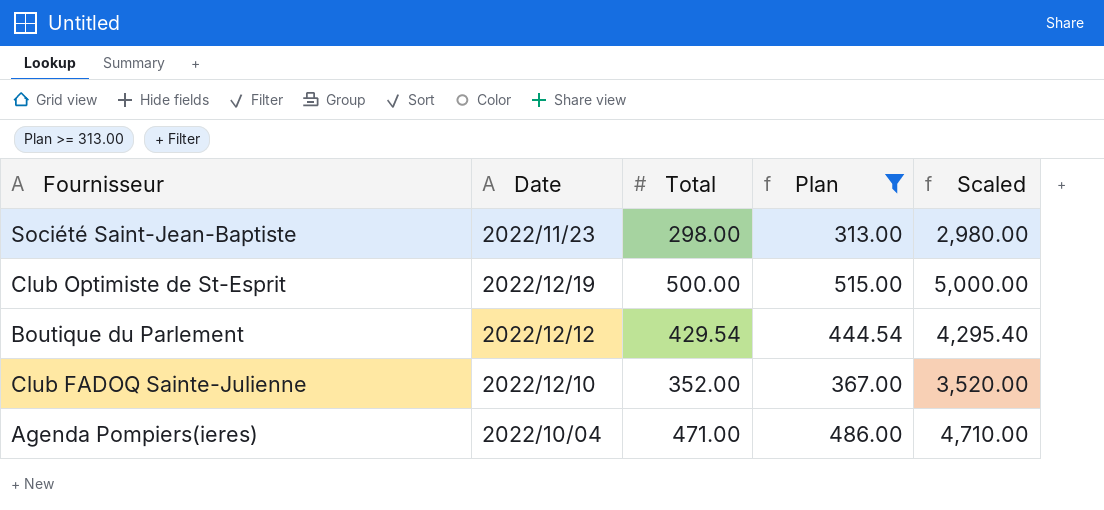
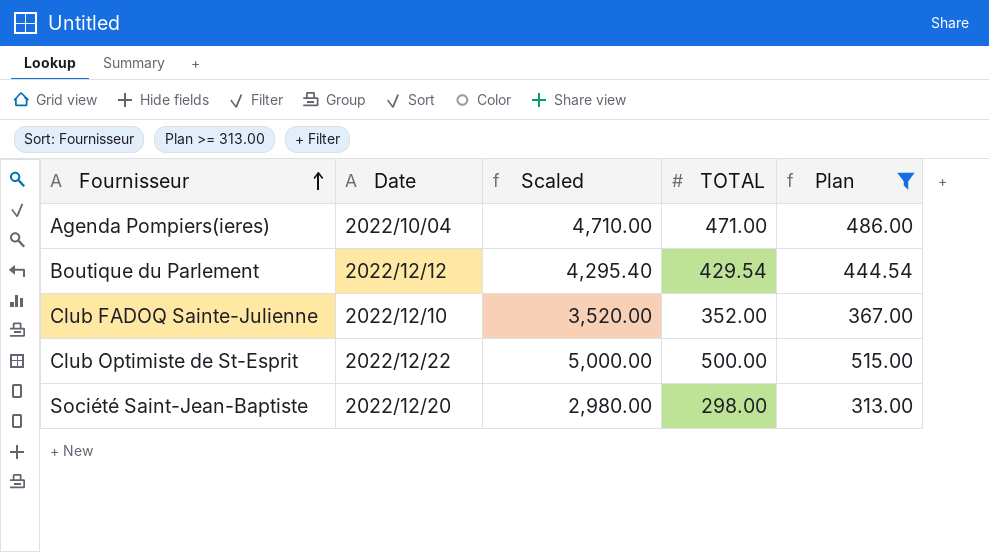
row order: none -> Fournisseur ascending
column Scaled | position: 5 -> 3
column name: Total -> TOTAL
Club Optimiste de St-Esprit | Date: 2022/12/19 -> 2022/12/22
Société Saint-Jean-Baptiste | Date: 2022/11/23 -> 2022/12/20

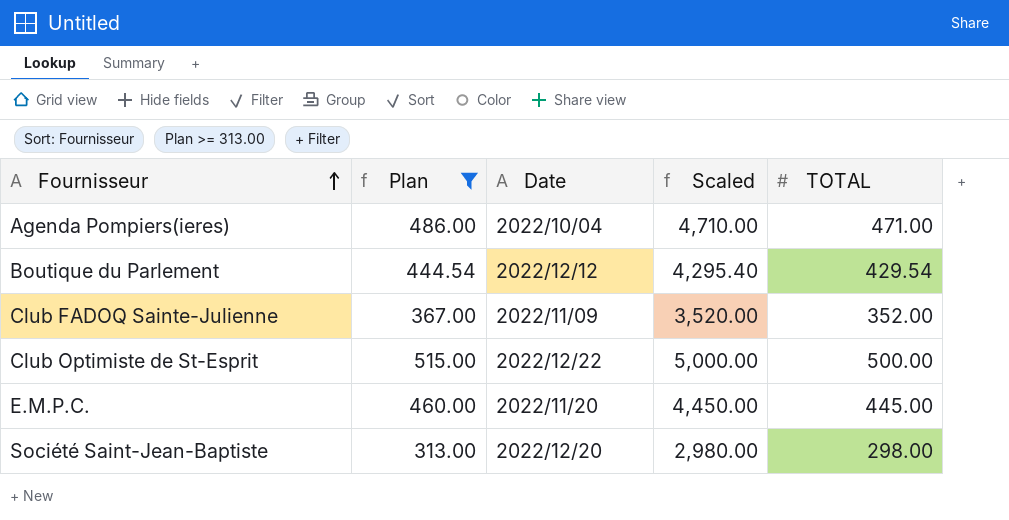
column Plan | position: 5 -> 2
Club FADOQ Sainte-Julienne | Date: 2022/12/10 -> 2022/11/09
row E.M.P.C.: none -> 460.00 | 2022/11/20 | 4,450.00 | 445.00

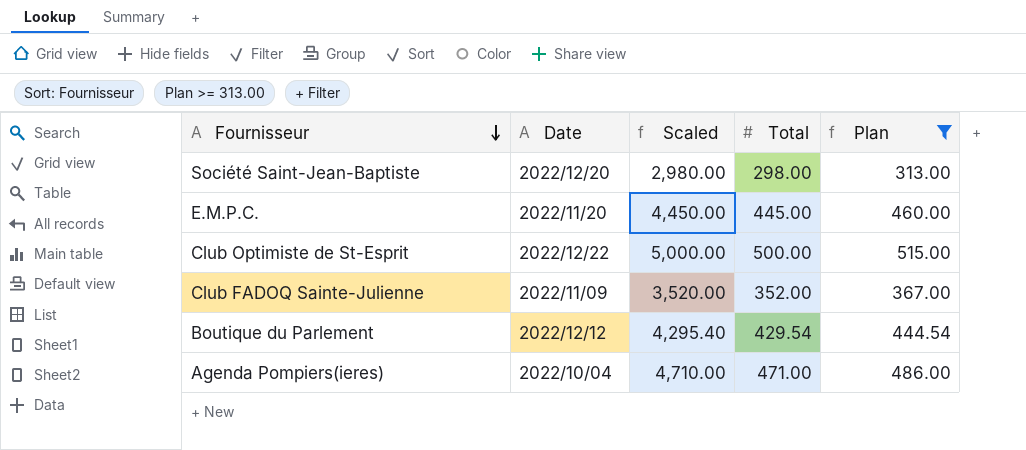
row order: Fournisseur ascending -> Fournisseur descending
column name: TOTAL -> Total
column Plan | position: 2 -> 5

